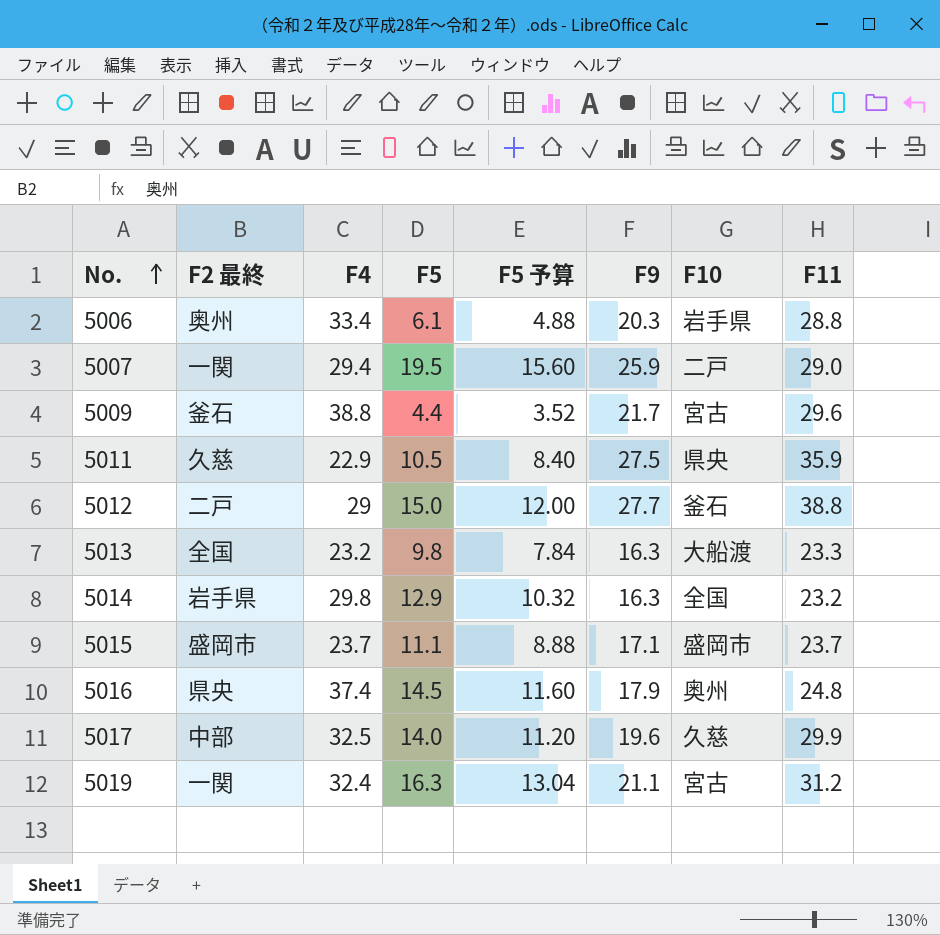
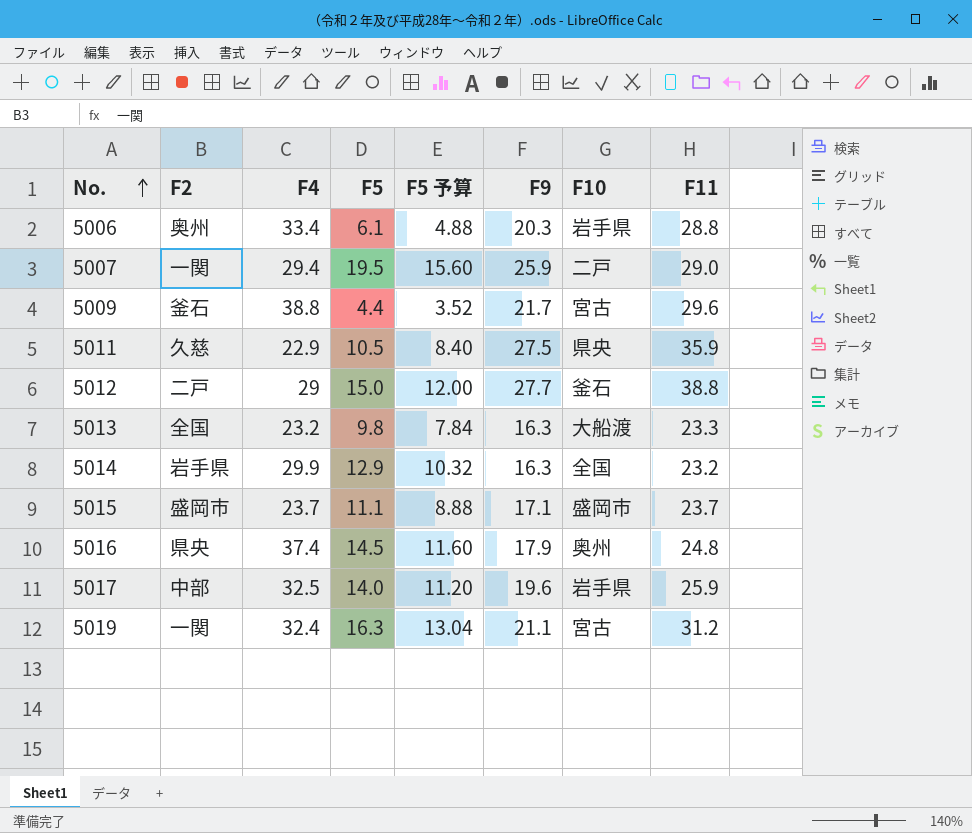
column name: F2 最終 -> F2
5014 | F4: 29.8 -> 29.9
5017 | F10: 久慈 -> 岩手県
5017 | F11: 29.9 -> 25.9

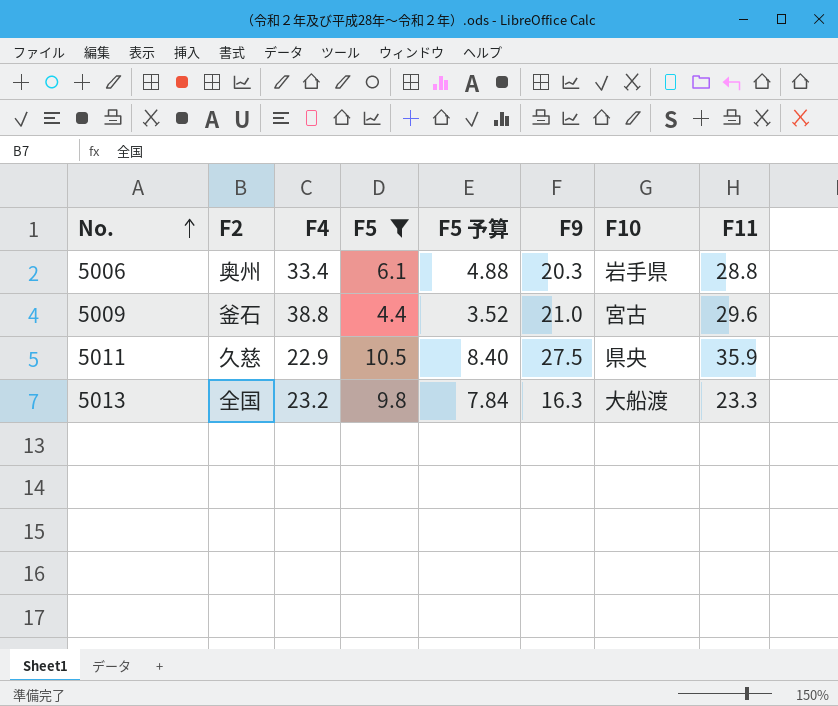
filter: none -> F5 <= 10.5
5009 | F9: 21.7 -> 21.0

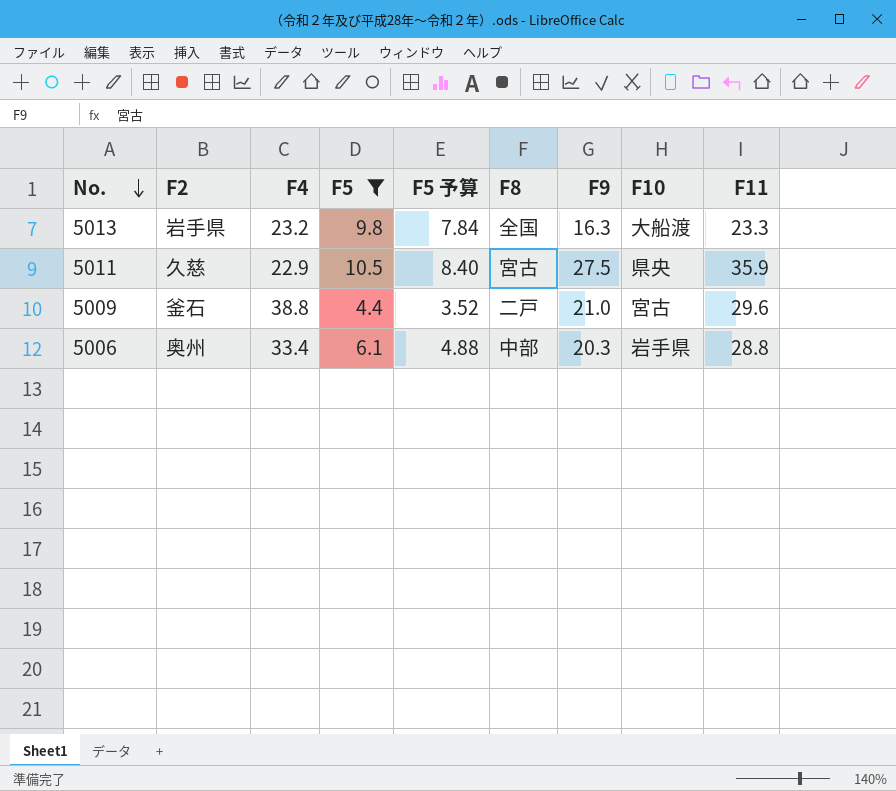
row order: No. ascending -> No. descending
column F8 | position: none -> 6
5013 | F2: 全国 -> 岩手県

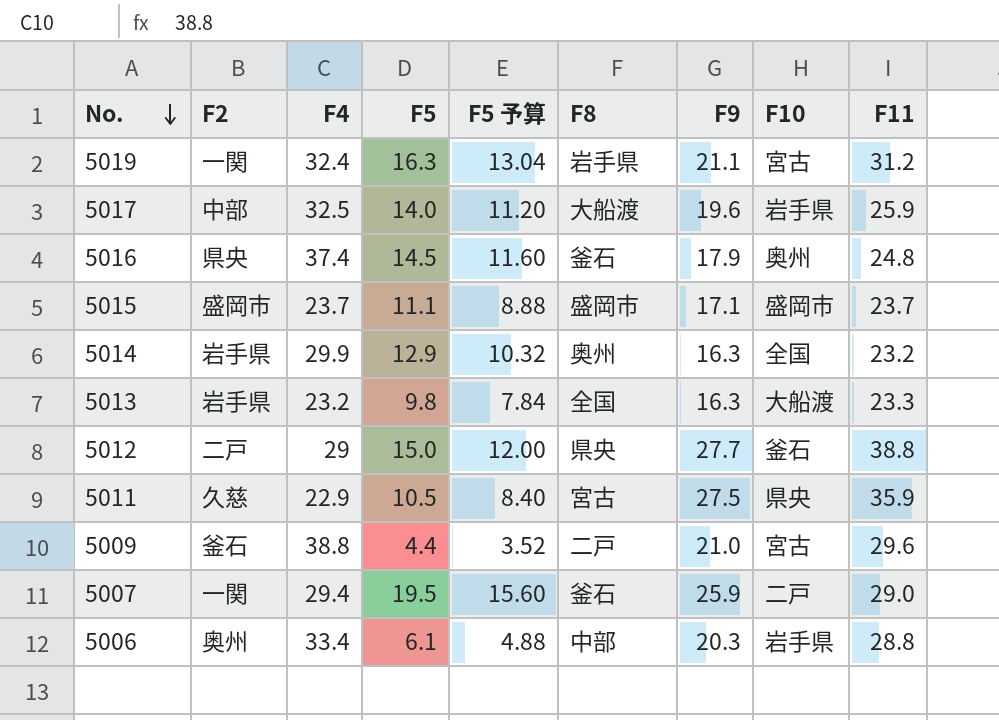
filter: F5 <= 10.5 -> none

